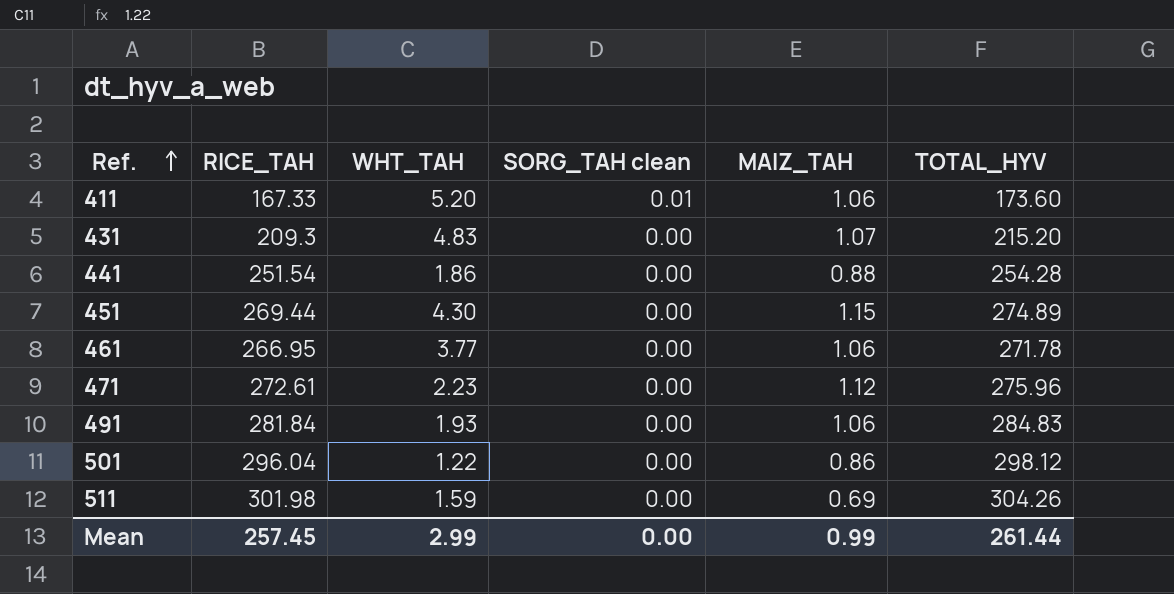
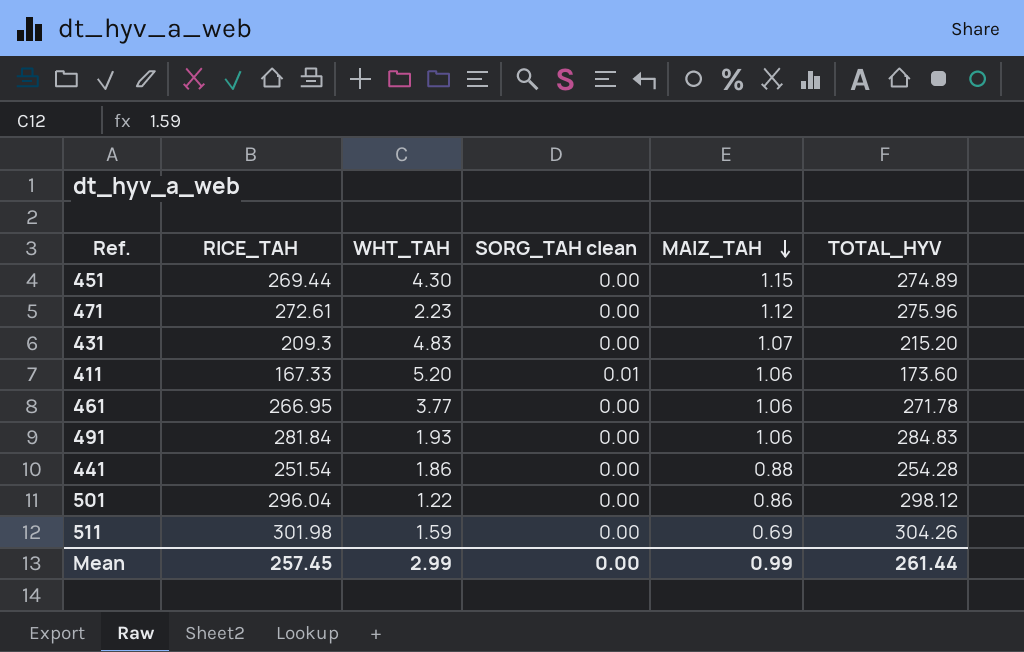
row order: Ref. ascending -> MAIZ_TAH descending

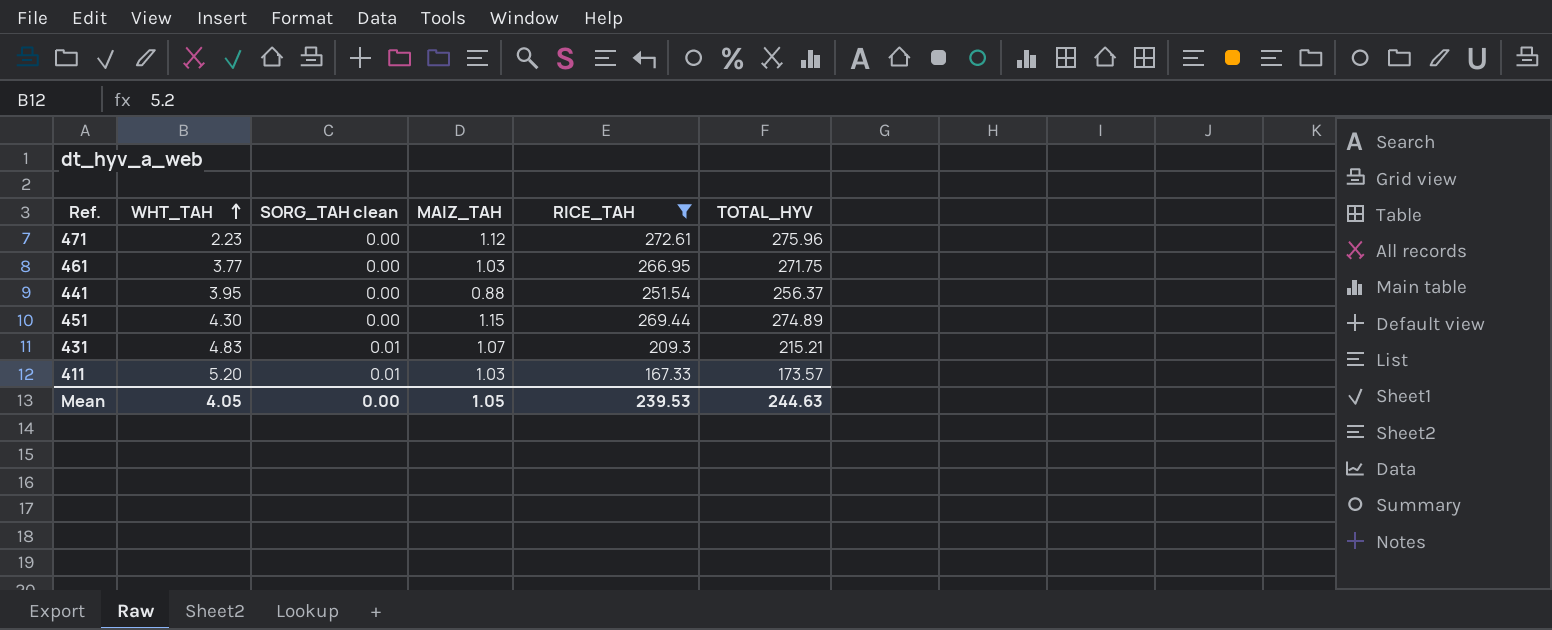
filter: none -> RICE_TAH <= 272.61
row order: MAIZ_TAH descending -> WHT_TAH ascending
column RICE_TAH | position: 2 -> 5
461 | MAIZ_TAH: 1.06 -> 1.03
461 | TOTAL_HYV: 271.78 -> 271.75
441 | WHT_TAH: 1.86 -> 3.95
441 | TOTAL_HYV: 254.28 -> 256.37
431 | SORG_TAH clean: 0.00 -> 0.01
431 | TOTAL_HYV: 215.20 -> 215.21
411 | MAIZ_TAH: 1.06 -> 1.03
411 | TOTAL_HYV: 173.60 -> 173.57
Mean | WHT_TAH: 2.99 -> 4.05
Mean | MAIZ_TAH: 0.99 -> 1.05
Mean | RICE_TAH: 257.45 -> 239.53
Mean | TOTAL_HYV: 261.44 -> 244.63

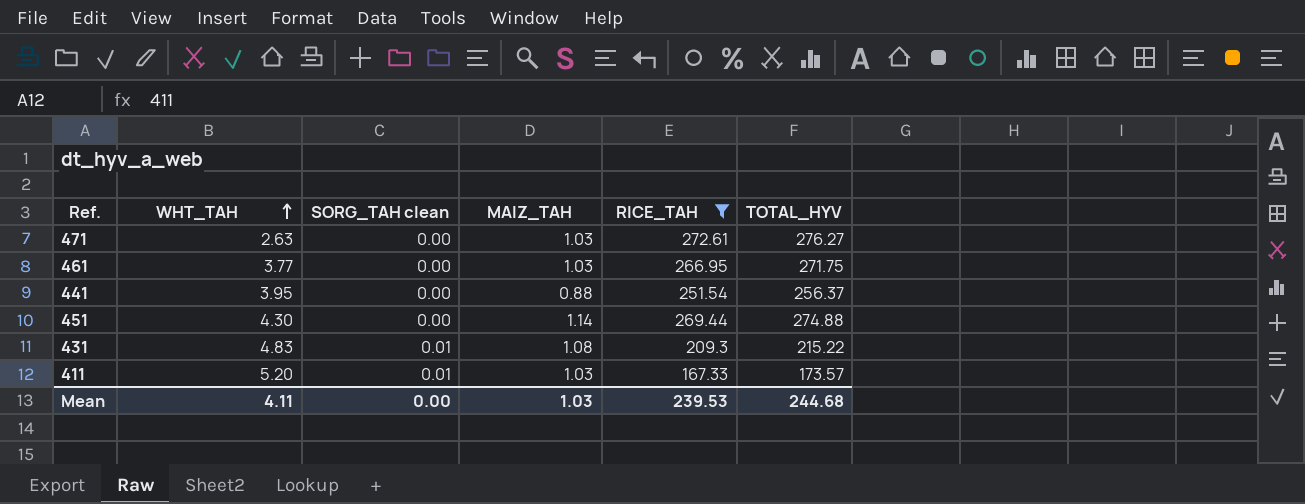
471 | WHT_TAH: 2.23 -> 2.63
471 | MAIZ_TAH: 1.12 -> 1.03
471 | TOTAL_HYV: 275.96 -> 276.27
451 | MAIZ_TAH: 1.15 -> 1.14
451 | TOTAL_HYV: 274.89 -> 274.88
431 | MAIZ_TAH: 1.07 -> 1.08
431 | TOTAL_HYV: 215.21 -> 215.22
Mean | WHT_TAH: 4.05 -> 4.11
Mean | MAIZ_TAH: 1.05 -> 1.03
Mean | TOTAL_HYV: 244.63 -> 244.68

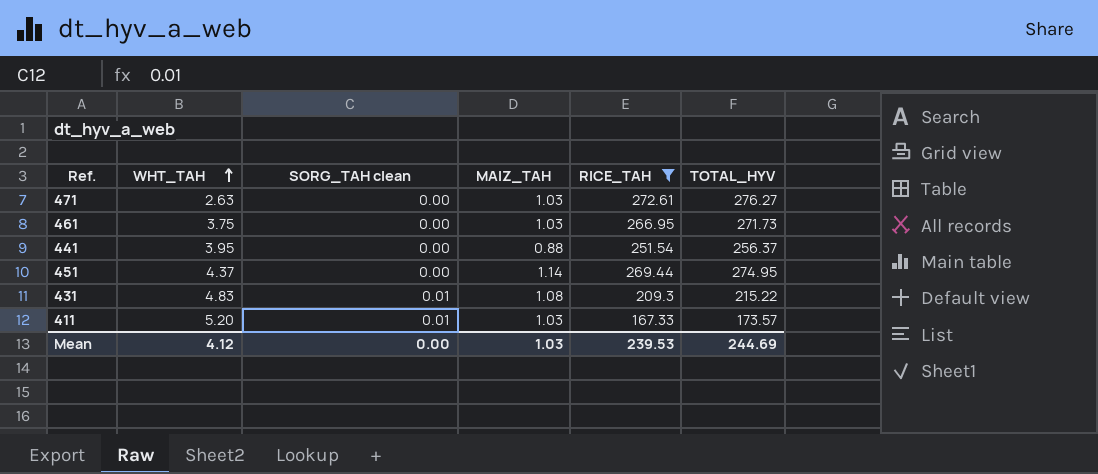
461 | WHT_TAH: 3.77 -> 3.75
461 | TOTAL_HYV: 271.75 -> 271.73
451 | WHT_TAH: 4.30 -> 4.37
451 | TOTAL_HYV: 274.88 -> 274.95
Mean | WHT_TAH: 4.11 -> 4.12
Mean | TOTAL_HYV: 244.68 -> 244.69

